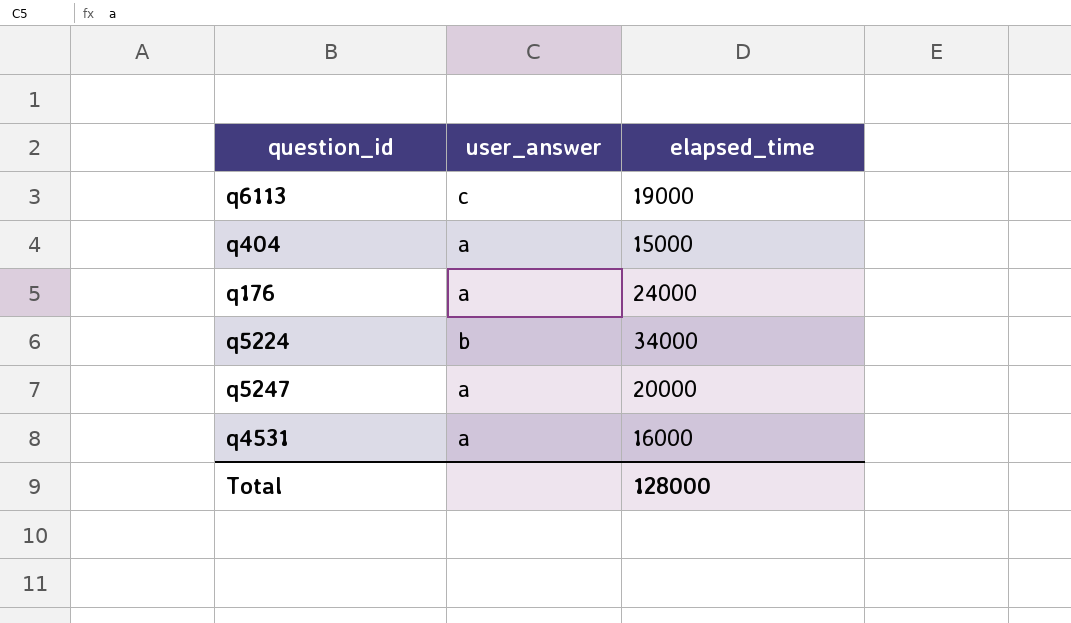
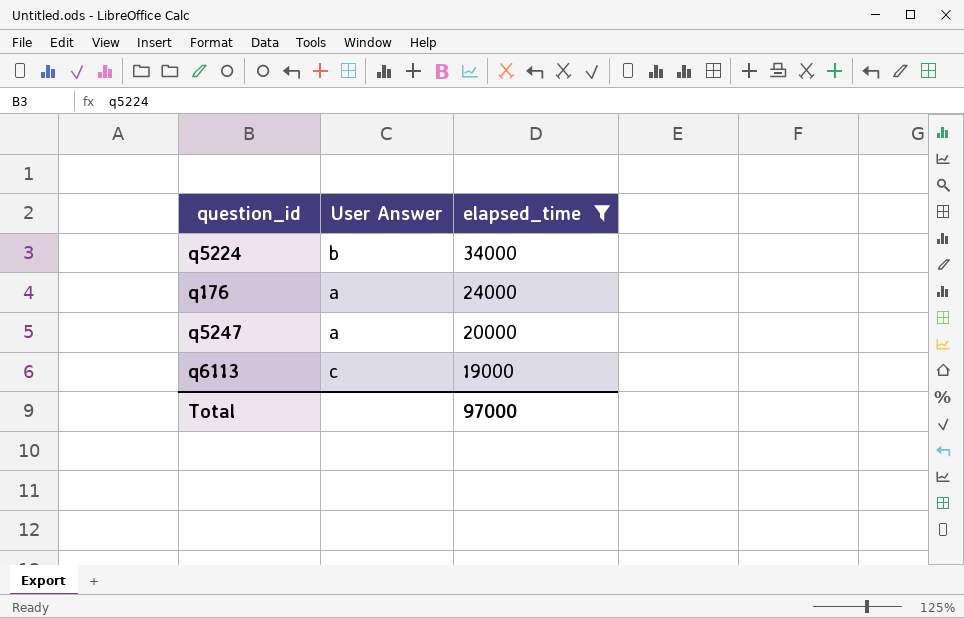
filter: none -> elapsed_time >= 19000
row order: none -> elapsed_time descending
column name: user_answer -> User Answer
Total | elapsed_time: 128000 -> 97000

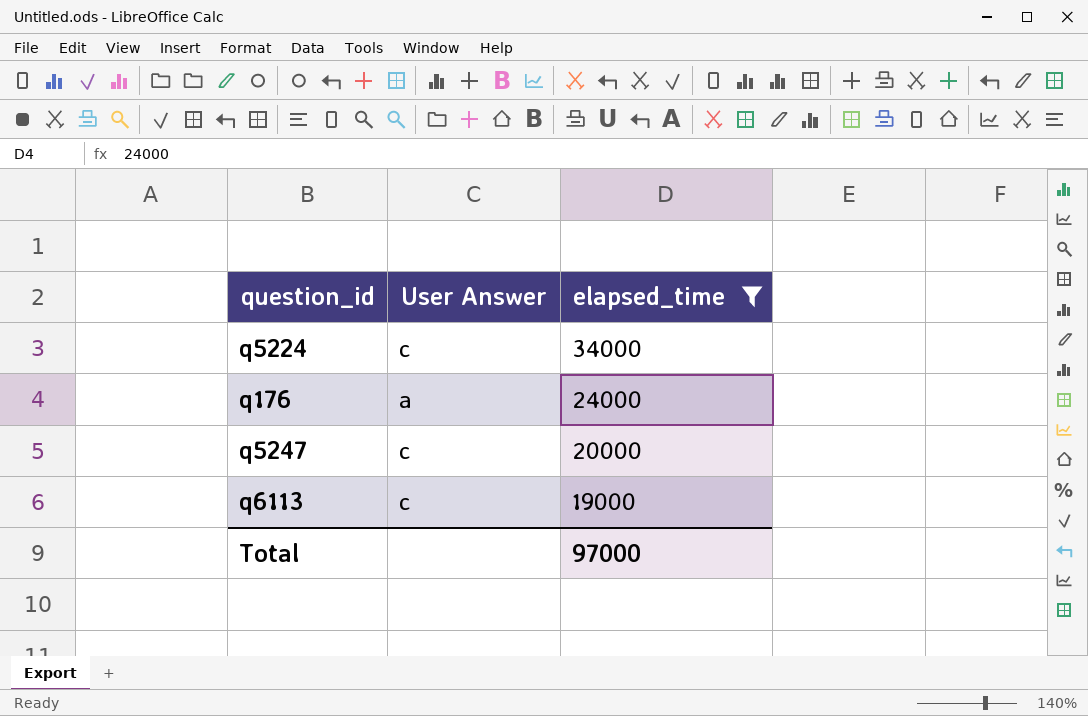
q5224 | User Answer: b -> c
q5247 | User Answer: a -> c

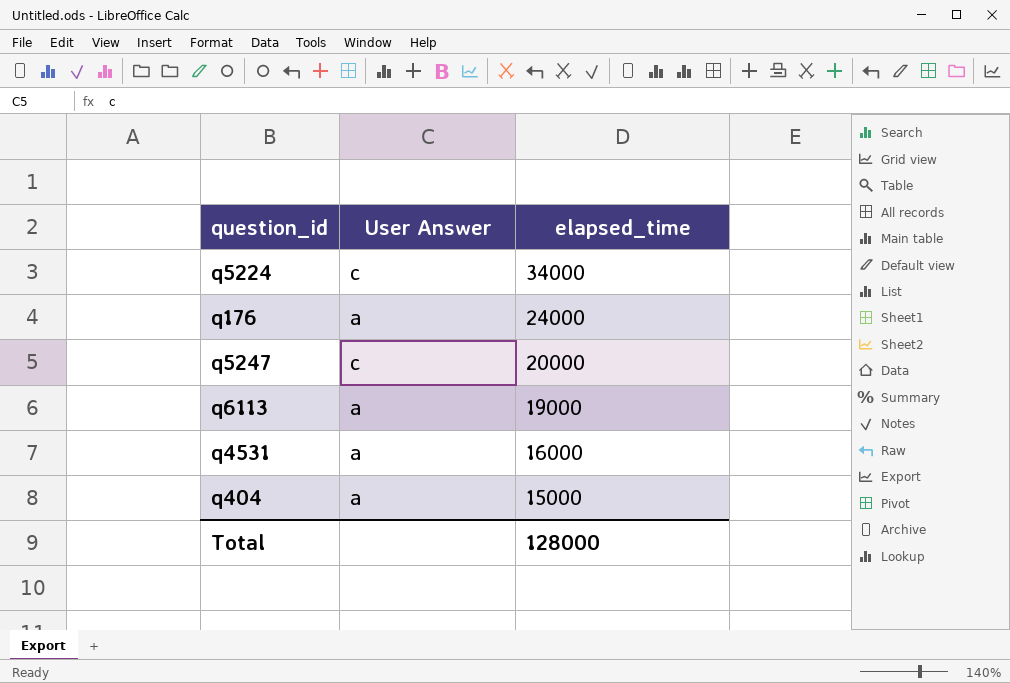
filter: elapsed_time >= 19000 -> none
q6113 | User Answer: c -> a
Total | elapsed_time: 97000 -> 128000

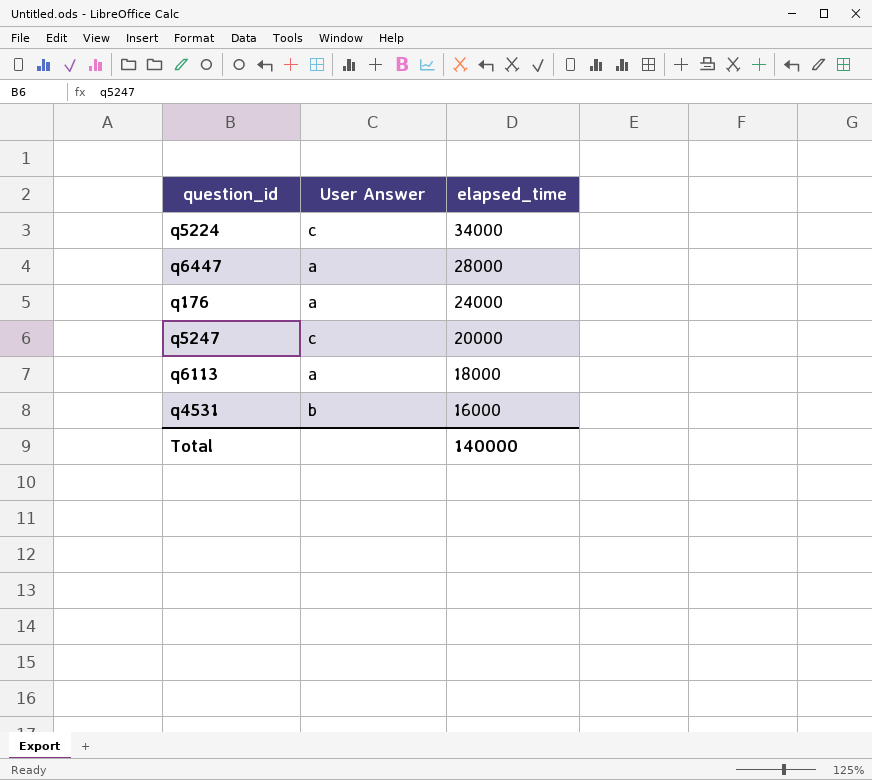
row q404: a | 15000 -> none
row q6447: none -> a | 28000
q6113 | elapsed_time: 19000 -> 18000
q4531 | User Answer: a -> b
Total | elapsed_time: 128000 -> 140000

